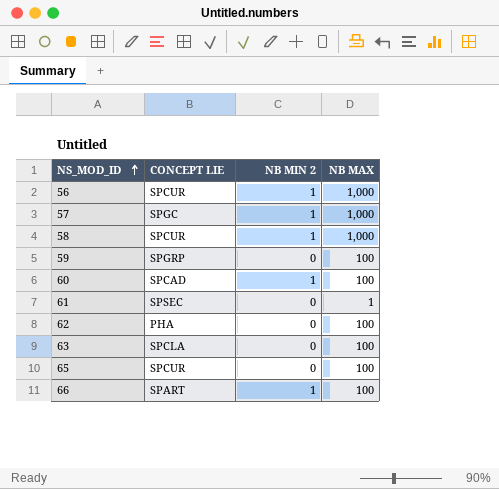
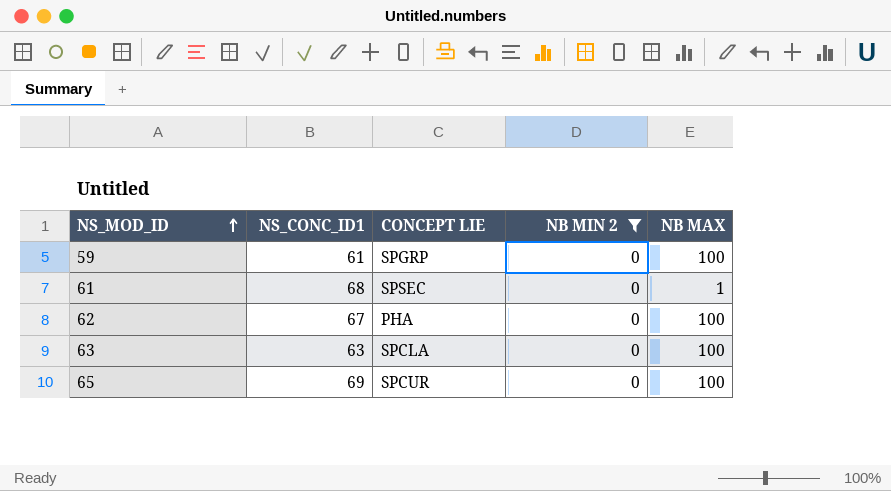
filter: none -> NB MIN 2 = 0
column NS_CONC_ID1 | position: none -> 2

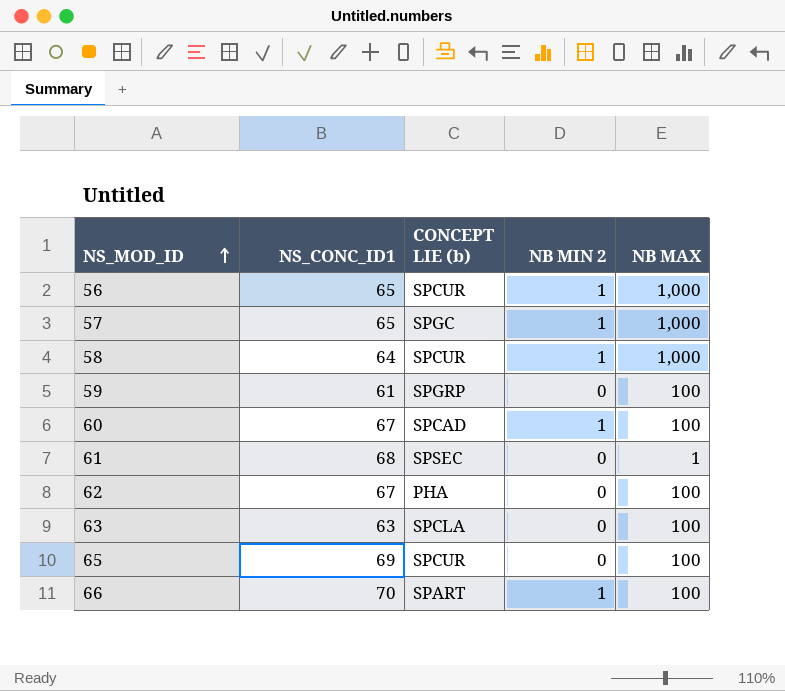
filter: NB MIN 2 = 0 -> none
column name: CONCEPT LIE -> CONCEPT LIE (b)

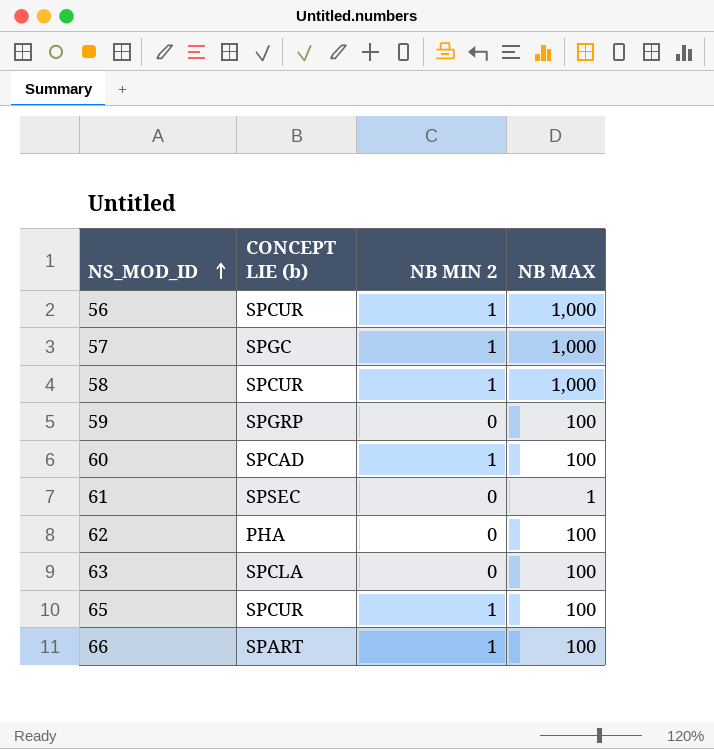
column NS_CONC_ID1 | position: 2 -> none
65 | NB MIN 2: 0 -> 1

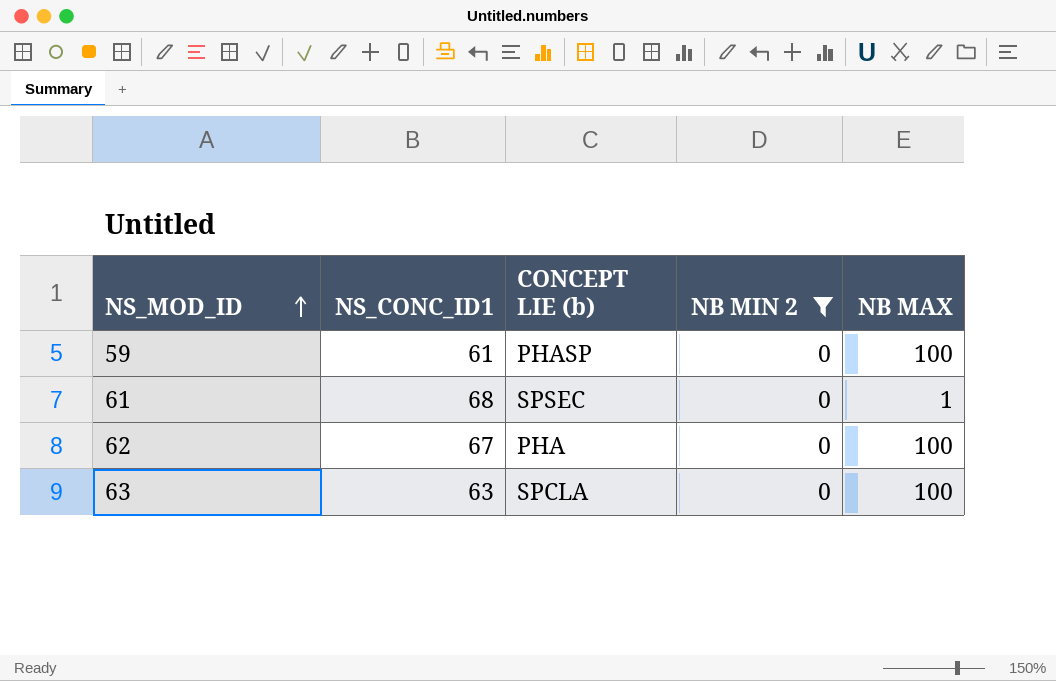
filter: none -> NB MIN 2 = 0
column NS_CONC_ID1 | position: none -> 2
59 | CONCEPT LIE (b): SPGRP -> PHASP

